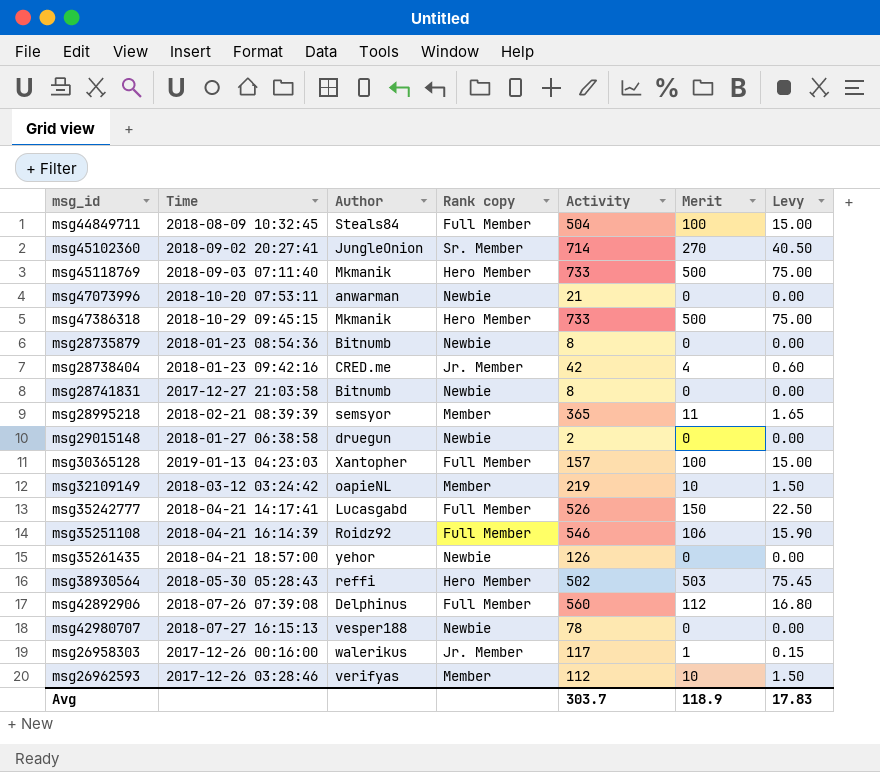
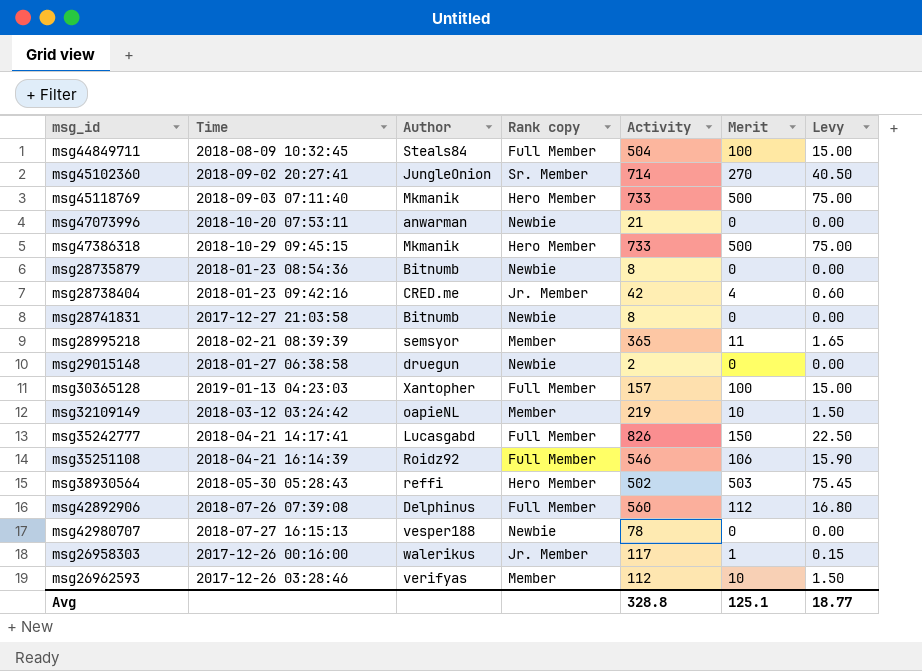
row msg35261435: 2018-04-21 18:57:00 | yehor | Newbie | 126 | 0 | 0.00 -> none
msg35242777 | Activity: 526 -> 826
Avg | Activity: 303.7 -> 328.8
Avg | Merit: 118.9 -> 125.1
Avg | Levy: 17.83 -> 18.77

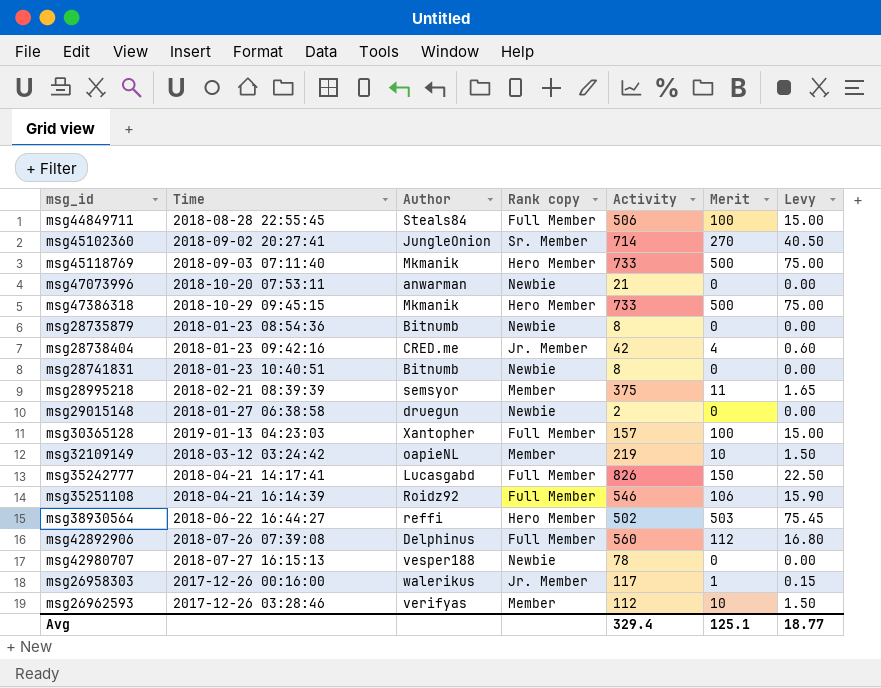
msg44849711 | Time: 2018-08-09 10:32:45 -> 2018-08-28 22:55:45
msg44849711 | Activity: 504 -> 506
msg28741831 | Time: 2017-12-27 21:03:58 -> 2018-01-23 10:40:51
msg28995218 | Activity: 365 -> 375
msg38930564 | Time: 2018-05-30 05:28:43 -> 2018-06-22 16:44:27
Avg | Activity: 328.8 -> 329.4

